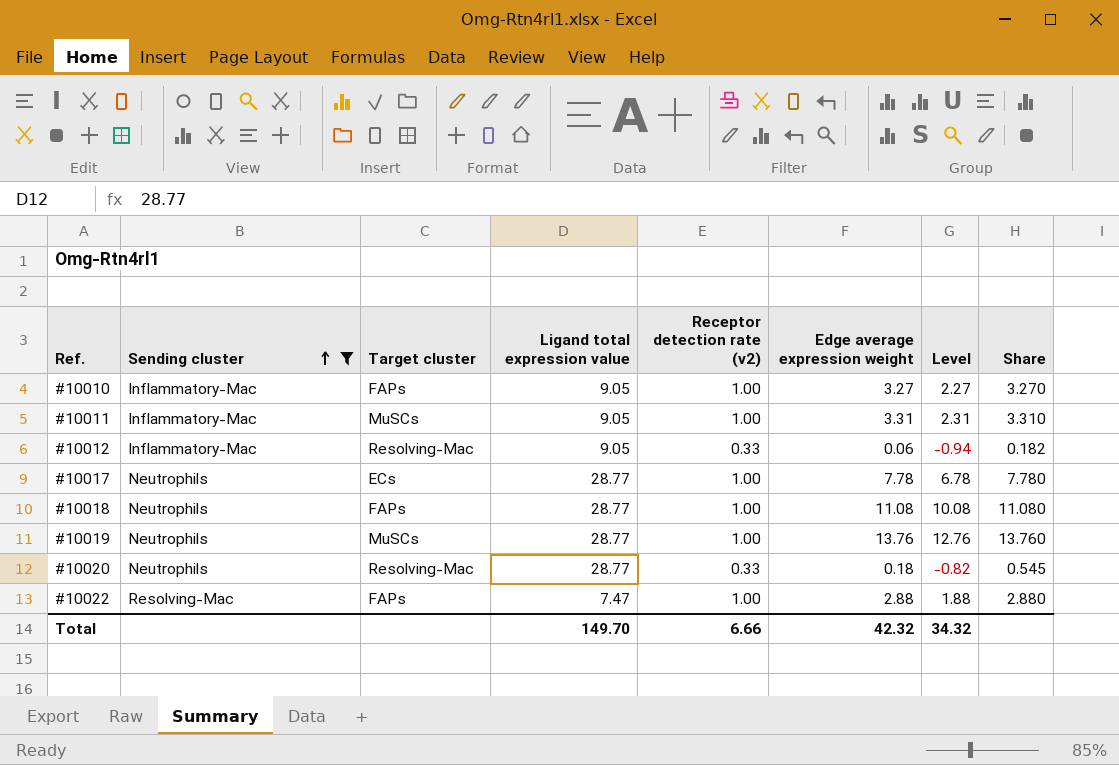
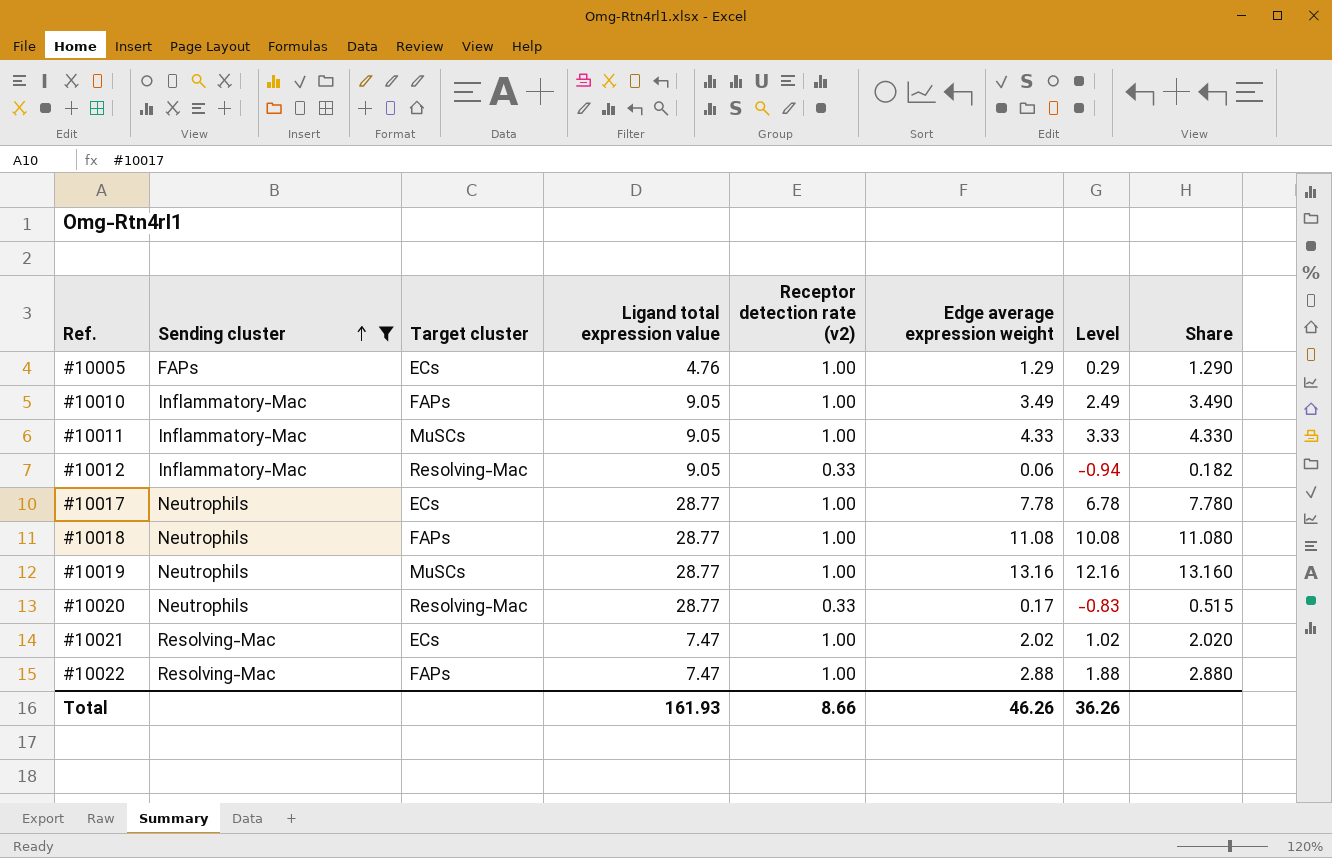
row #10005: none -> FAPs | ECs | 4.76 | 1.00 | 1.29 | 0.29 | 1.290
#10010 | Edge average expression weight: 3.27 -> 3.49
#10010 | Level: 2.27 -> 2.49
#10010 | Share: 3.270 -> 3.490
#10011 | Edge average expression weight: 3.31 -> 4.33
#10011 | Level: 2.31 -> 3.33
#10011 | Share: 3.310 -> 4.330
#10019 | Edge average expression weight: 13.76 -> 13.16
#10019 | Level: 12.76 -> 12.16
#10019 | Share: 13.760 -> 13.160
#10020 | Edge average expression weight: 0.18 -> 0.17
#10020 | Level: -0.82 -> -0.83
#10020 | Share: 0.545 -> 0.515
row #10021: none -> Resolving-Mac | ECs | 7.47 | 1.00 | 2.02 | 1.02 | 2.020
Total | Ligand total expression value: 149.70 -> 161.93
Total | Receptor detection rate (v2): 6.66 -> 8.66
Total | Edge average expression weight: 42.32 -> 46.26
Total | Level: 34.32 -> 36.26

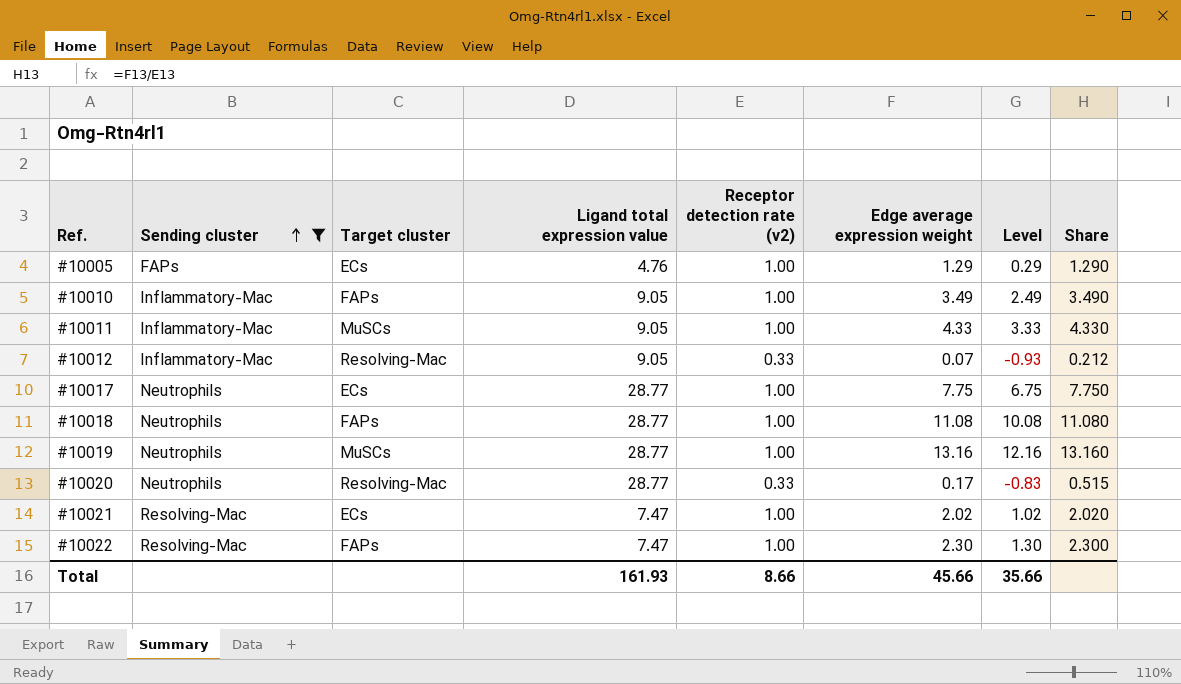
#10012 | Edge average expression weight: 0.06 -> 0.07
#10012 | Level: -0.94 -> -0.93
#10012 | Share: 0.182 -> 0.212
#10017 | Edge average expression weight: 7.78 -> 7.75
#10017 | Level: 6.78 -> 6.75
#10017 | Share: 7.780 -> 7.750
#10022 | Edge average expression weight: 2.88 -> 2.30
#10022 | Level: 1.88 -> 1.30
#10022 | Share: 2.880 -> 2.300
Total | Edge average expression weight: 46.26 -> 45.66
Total | Level: 36.26 -> 35.66

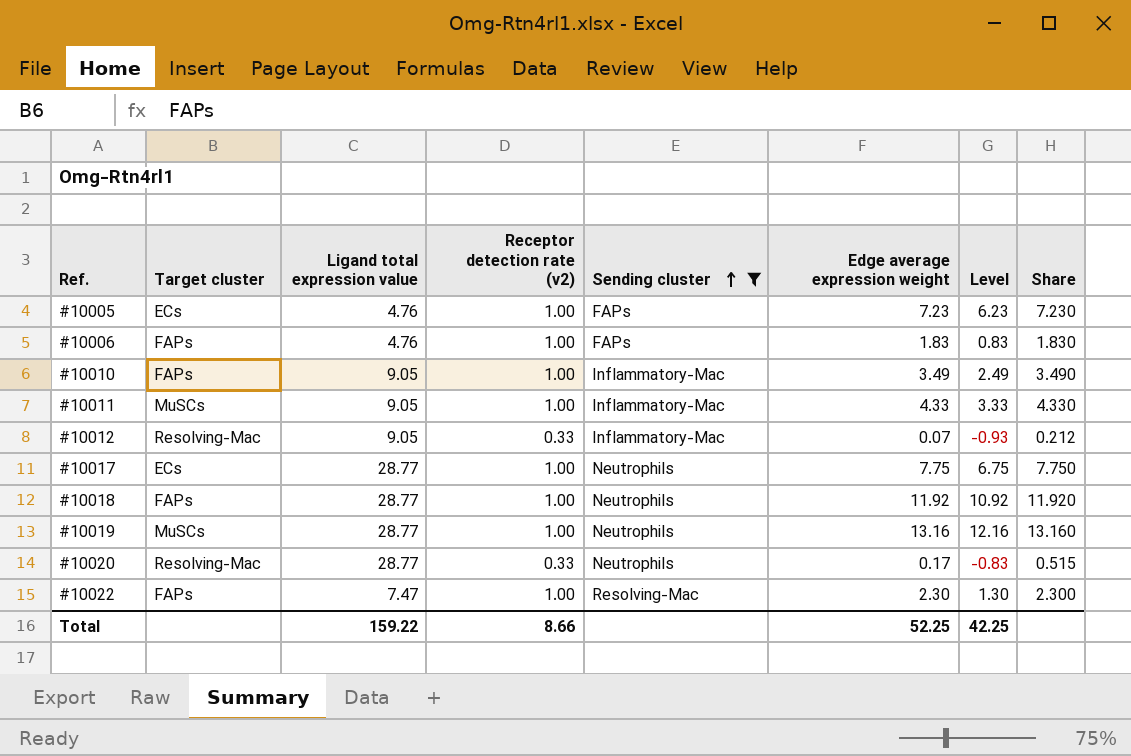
column Sending cluster | position: 2 -> 5
row #10021: Resolving-Mac | ECs | 7.47 | 1.00 | 2.02 | 1.02 | 2.020 -> none
#10005 | Edge average expression weight: 1.29 -> 7.23
#10005 | Level: 0.29 -> 6.23
#10005 | Share: 1.290 -> 7.230
row #10006: none -> FAPs | 4.76 | 1.00 | FAPs | 1.83 | 0.83 | 1.830
#10018 | Edge average expression weight: 11.08 -> 11.92
#10018 | Level: 10.08 -> 10.92
#10018 | Share: 11.080 -> 11.920
Total | Ligand total expression value: 161.93 -> 159.22
Total | Edge average expression weight: 45.66 -> 52.25
Total | Level: 35.66 -> 42.25

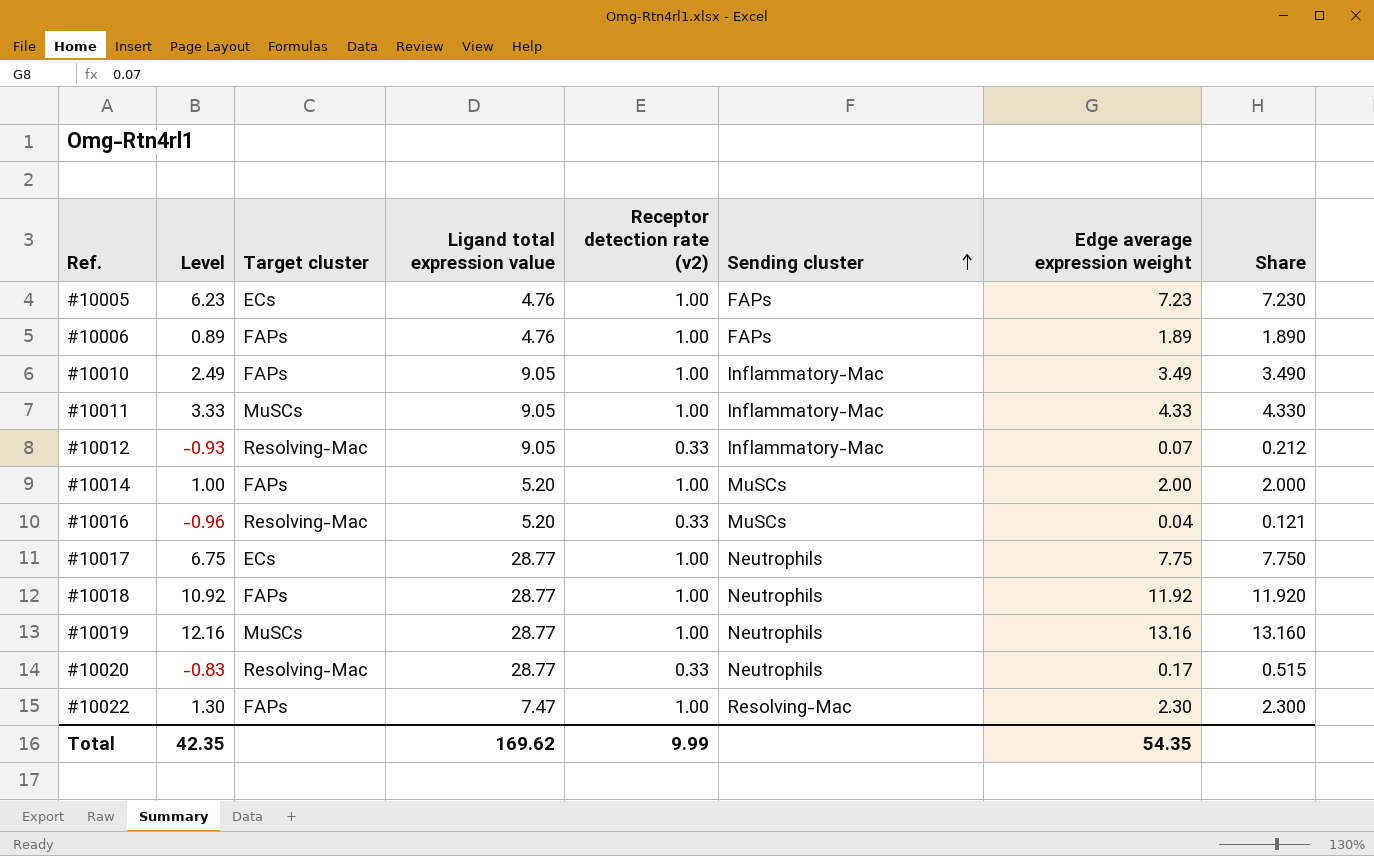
filter: Sending cluster != MuSCs -> none
column Level | position: 7 -> 2
#10006 | Level: 0.83 -> 0.89
#10006 | Edge average expression weight: 1.83 -> 1.89
#10006 | Share: 1.830 -> 1.890
Total | Level: 42.25 -> 42.35
Total | Ligand total expression value: 159.22 -> 169.62
Total | Receptor detection rate (v2): 8.66 -> 9.99
Total | Edge average expression weight: 52.25 -> 54.35

